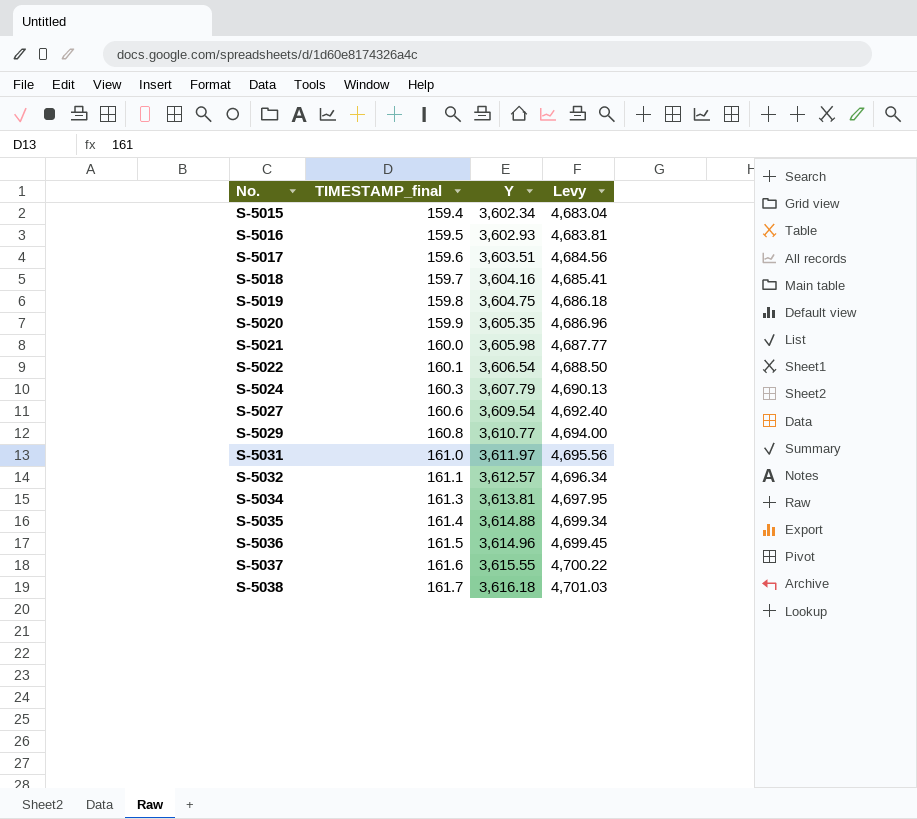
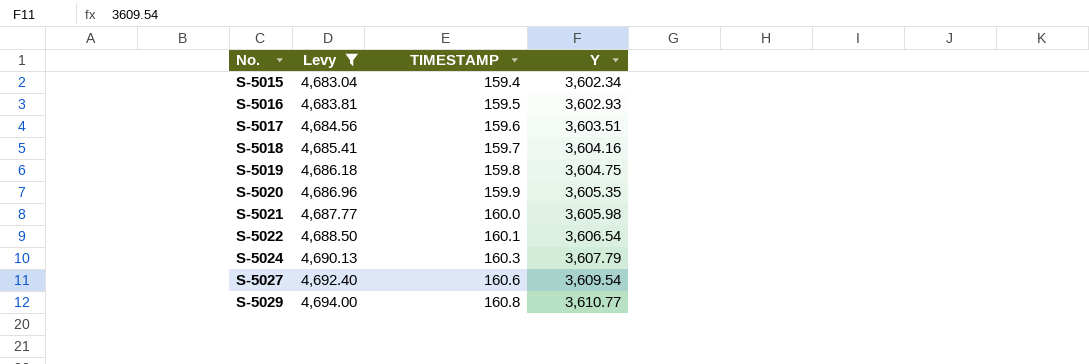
filter: none -> Levy <= 4,694.00
column Levy | position: 4 -> 2
column name: TIMESTAMP_final -> TIMESTAMP

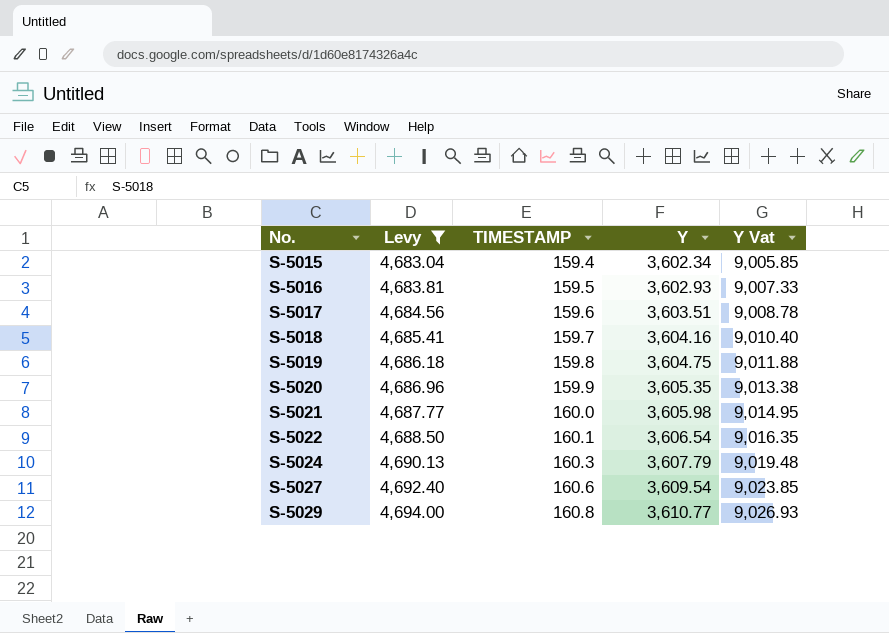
column Y Vat | formula: none -> [Y] * 2.5

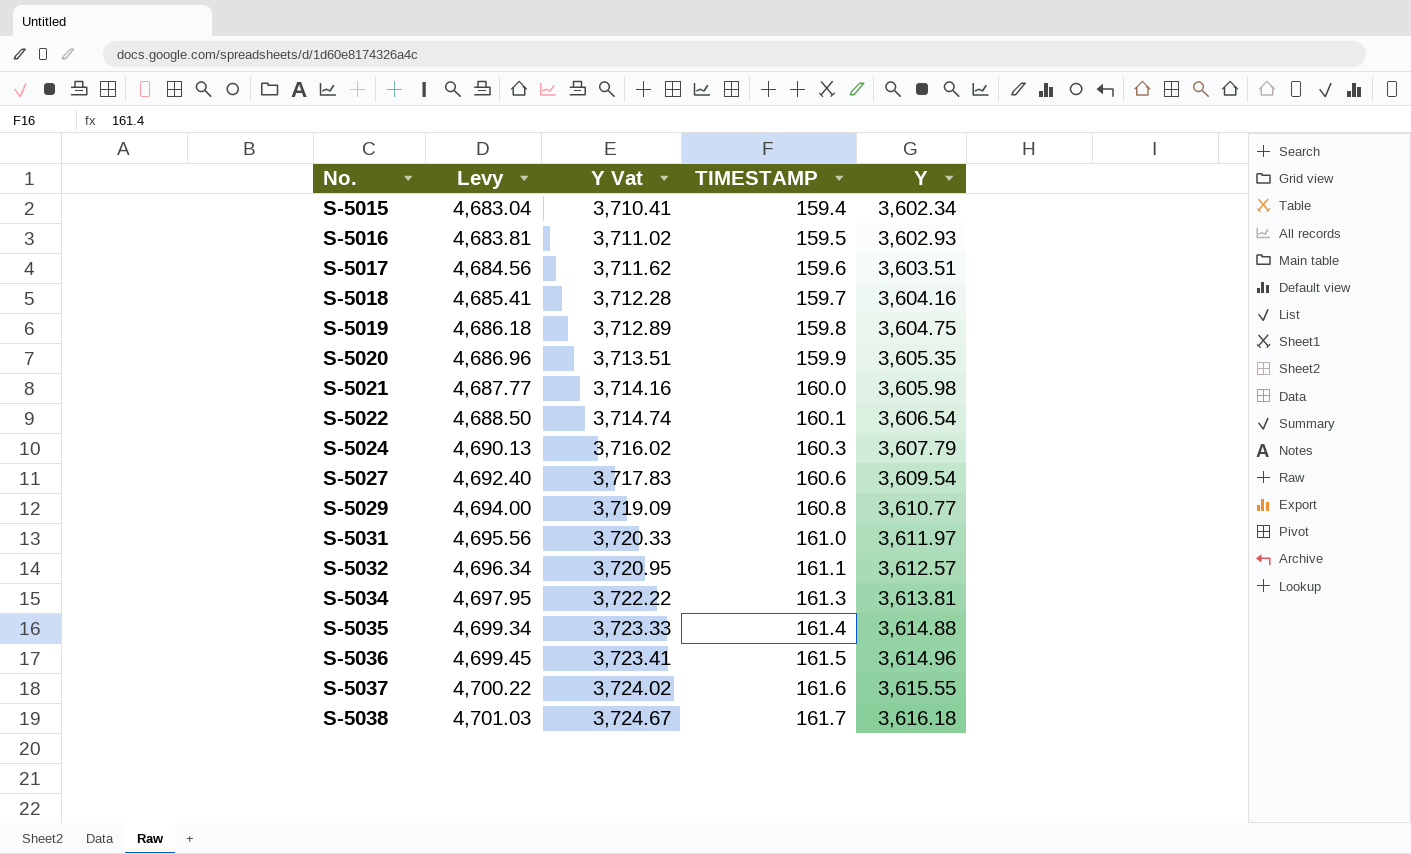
filter: Levy <= 4,694.00 -> none
column Y Vat | formula: [Y] * 2.5 -> [Y] * 1.03
column Y Vat | position: 5 -> 3

